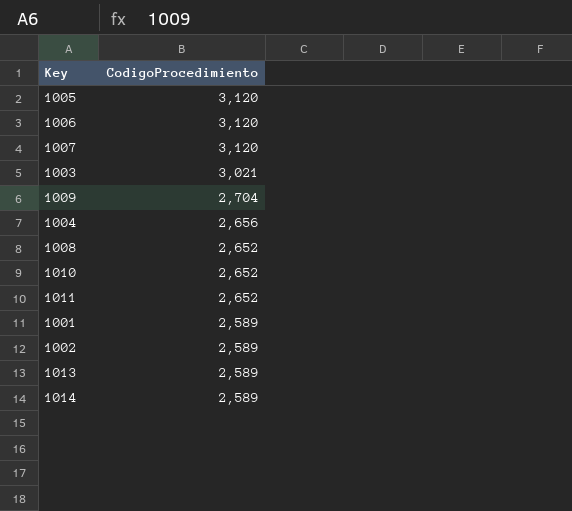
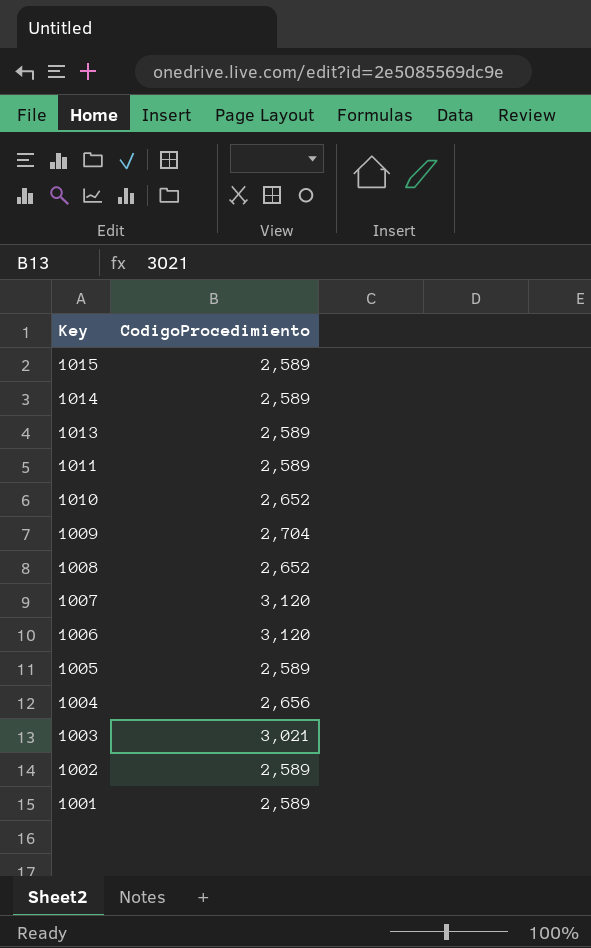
row order: CodigoProcedimiento descending -> Key descending
row 1015: none -> 2,589
1011 | CodigoProcedimiento: 2,652 -> 2,589
1005 | CodigoProcedimiento: 3,120 -> 2,589

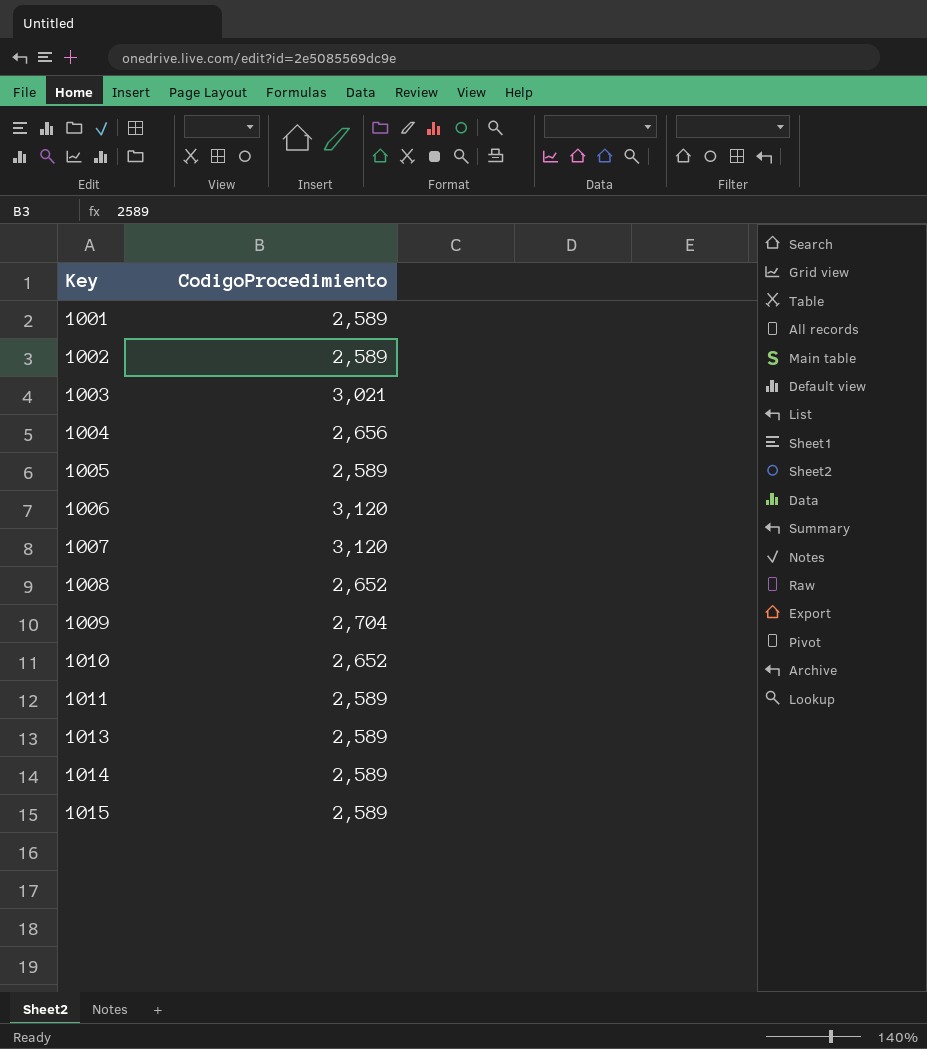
row order: Key descending -> Key ascending

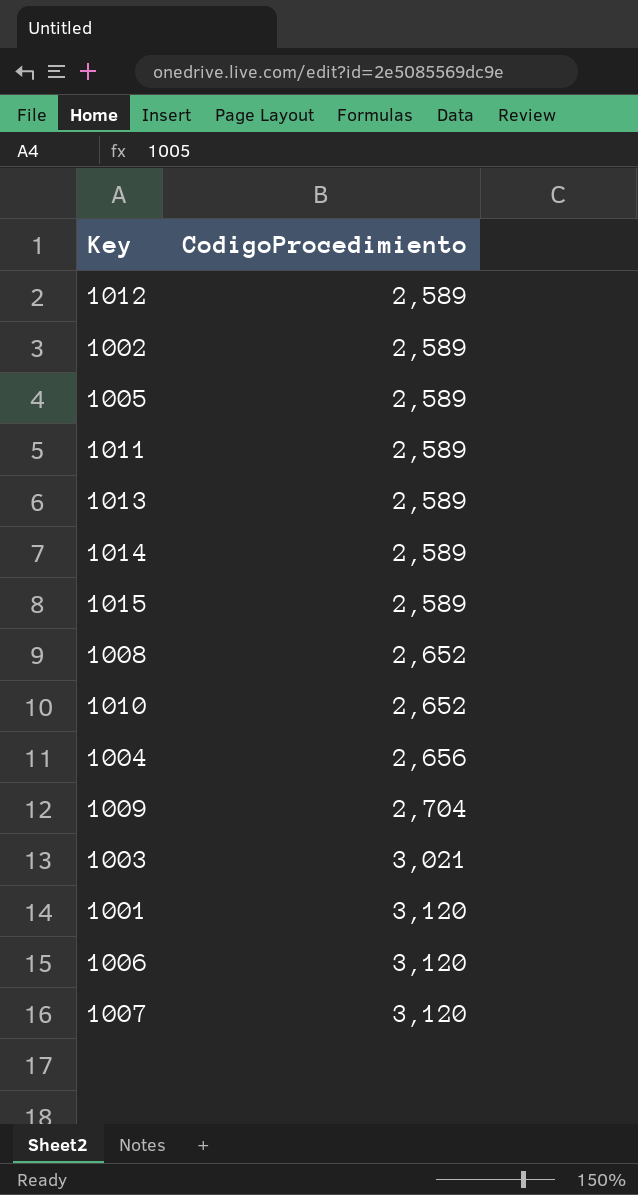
row order: Key ascending -> CodigoProcedimiento ascending
row 1012: none -> 2,589
1001 | CodigoProcedimiento: 2,589 -> 3,120

